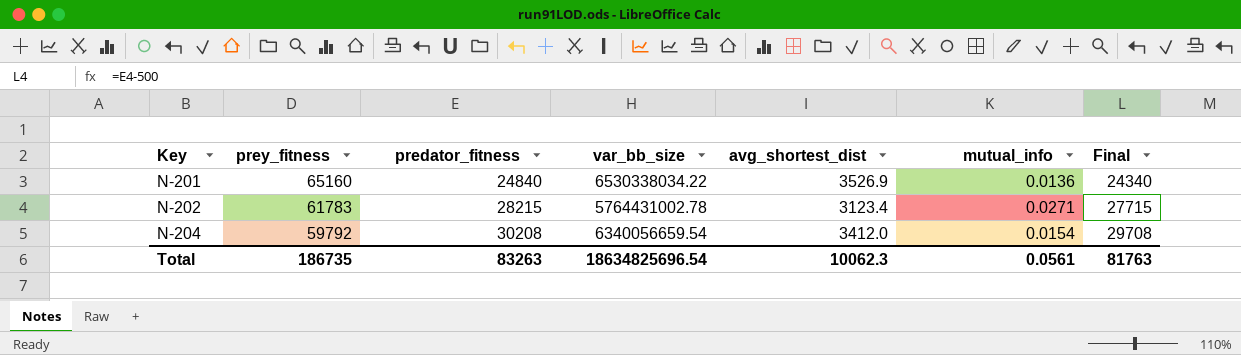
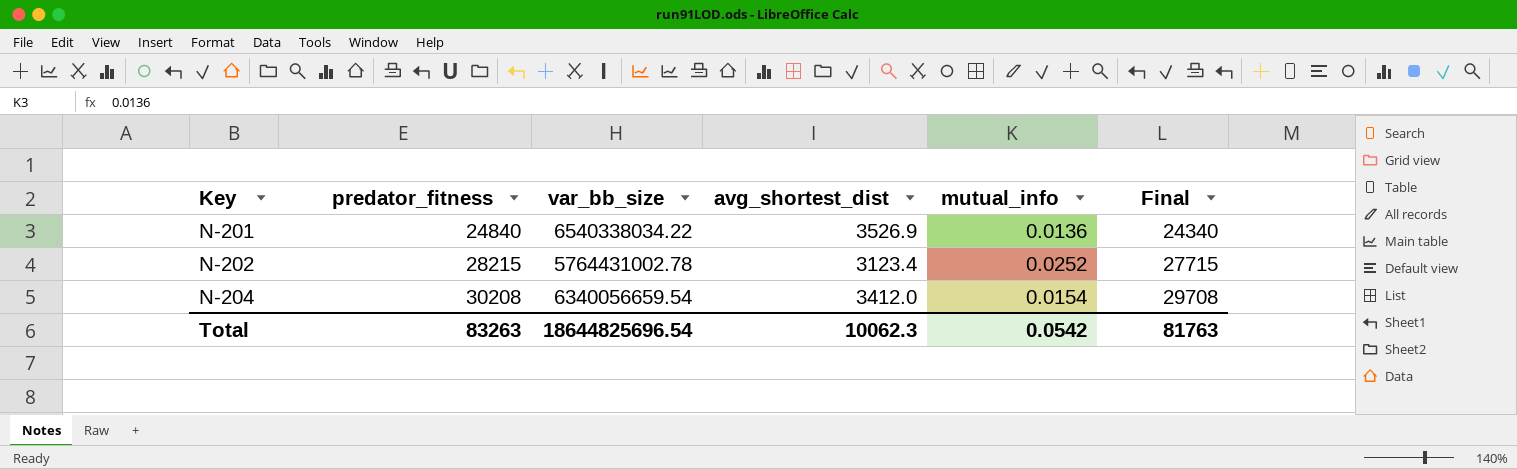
column prey_fitness | position: 2 -> none
N-201 | var_bb_size: 6530338034.22 -> 6540338034.22
N-202 | mutual_info: 0.0271 -> 0.0252
Total | var_bb_size: 18634825696.54 -> 18644825696.54
Total | mutual_info: 0.0561 -> 0.0542

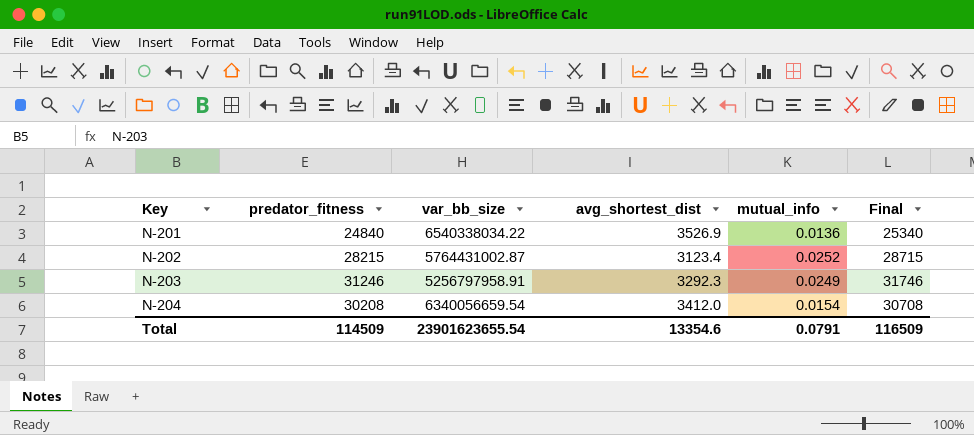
column Final | formula: [predator_fitness] - 500 -> [predator_fitness] + 500
N-202 | var_bb_size: 5764431002.78 -> 5764431002.87
row N-203: none -> 31246 | 5256797958.91 | 3292.3 | 0.0249 | 31746
Total | predator_fitness: 83263 -> 114509
Total | var_bb_size: 18644825696.54 -> 23901623655.54
Total | avg_shortest_dist: 10062.3 -> 13354.6
Total | mutual_info: 0.0542 -> 0.0791
Total | Final: 81763 -> 116509

